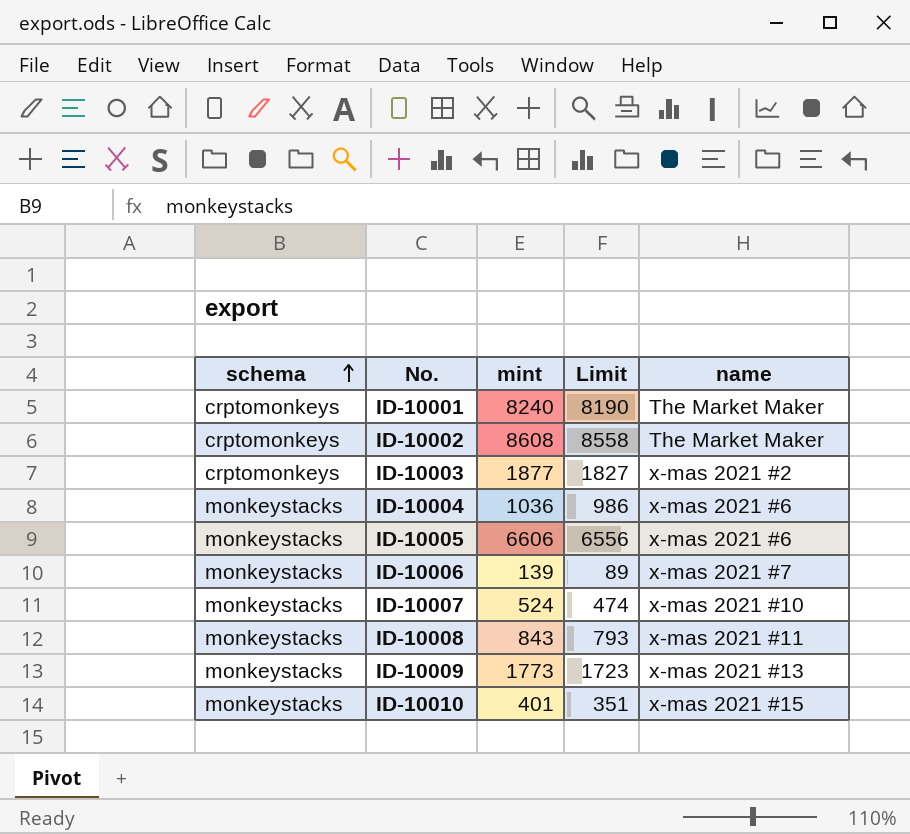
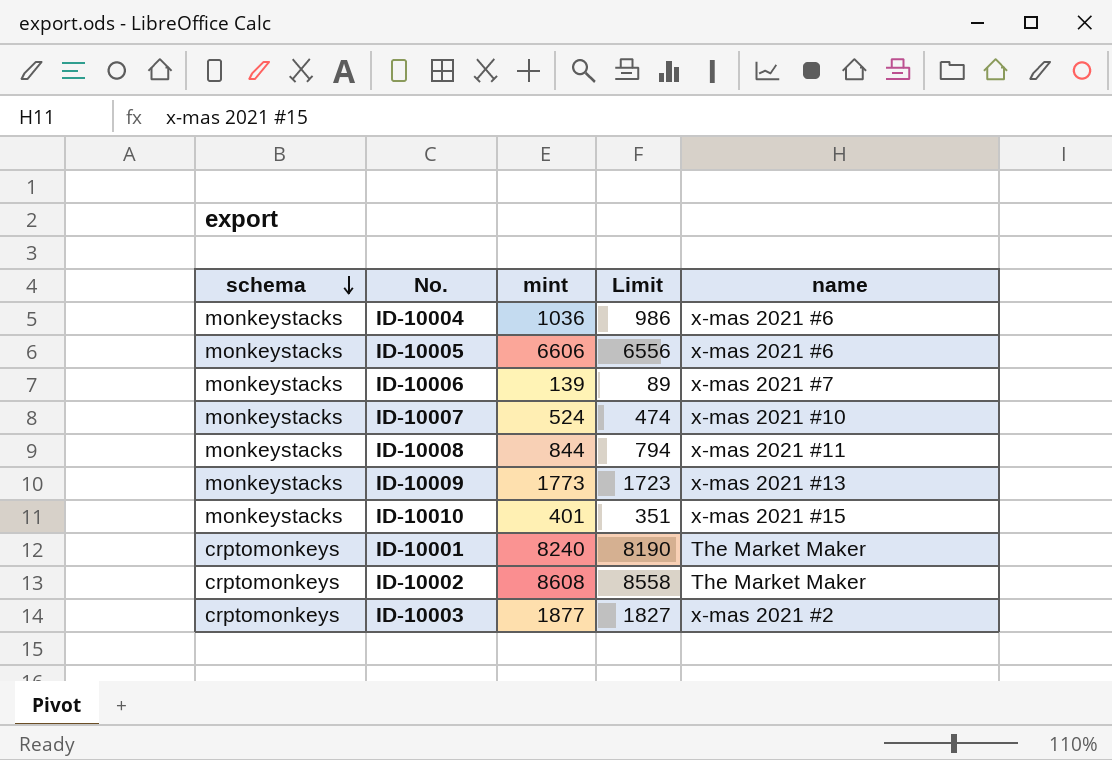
row order: schema ascending -> schema descending
ID-10008 | mint: 843 -> 844
ID-10008 | Limit: 793 -> 794

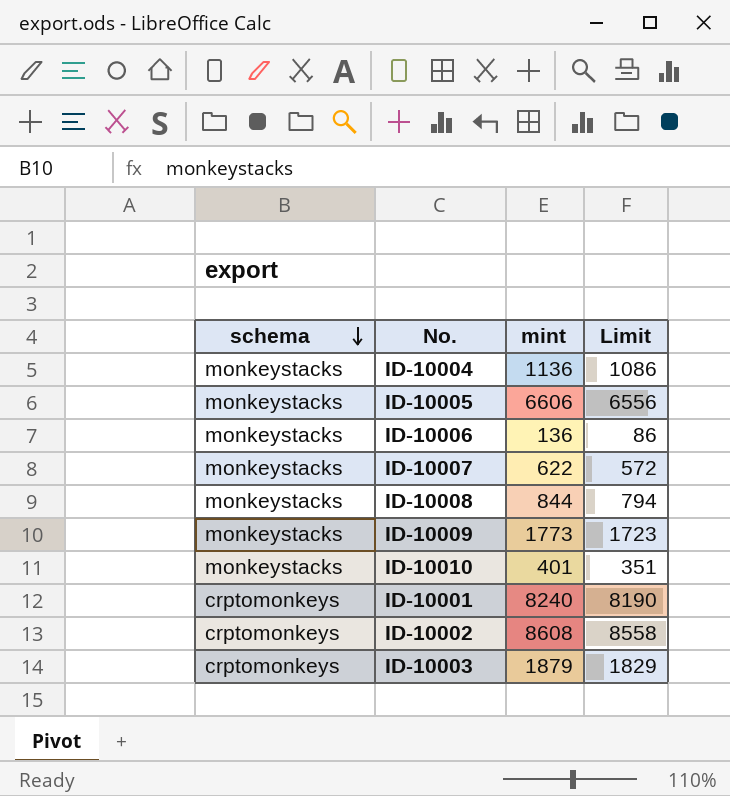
column name | position: 5 -> none
ID-10004 | mint: 1036 -> 1136
ID-10004 | Limit: 986 -> 1086
ID-10006 | mint: 139 -> 136
ID-10006 | Limit: 89 -> 86
ID-10007 | mint: 524 -> 622
ID-10007 | Limit: 474 -> 572
ID-10003 | mint: 1877 -> 1879
ID-10003 | Limit: 1827 -> 1829

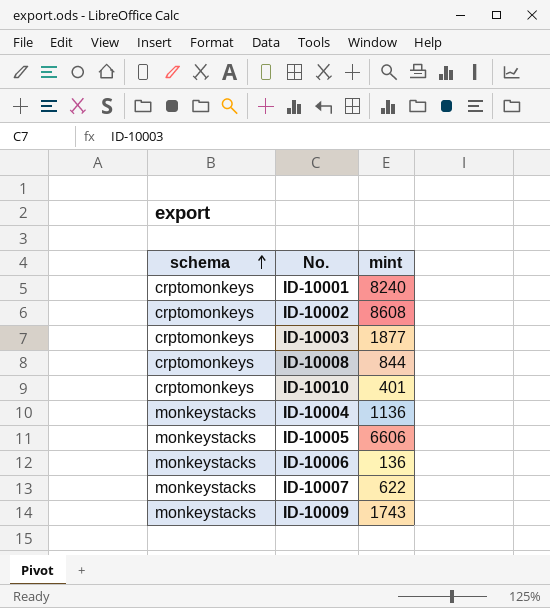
row order: schema descending -> schema ascending
column Limit | formula: [mint] - 50 -> none
ID-10003 | mint: 1879 -> 1877
ID-10008 | schema: monkeystacks -> crptomonkeys
ID-10010 | schema: monkeystacks -> crptomonkeys
ID-10009 | mint: 1773 -> 1743

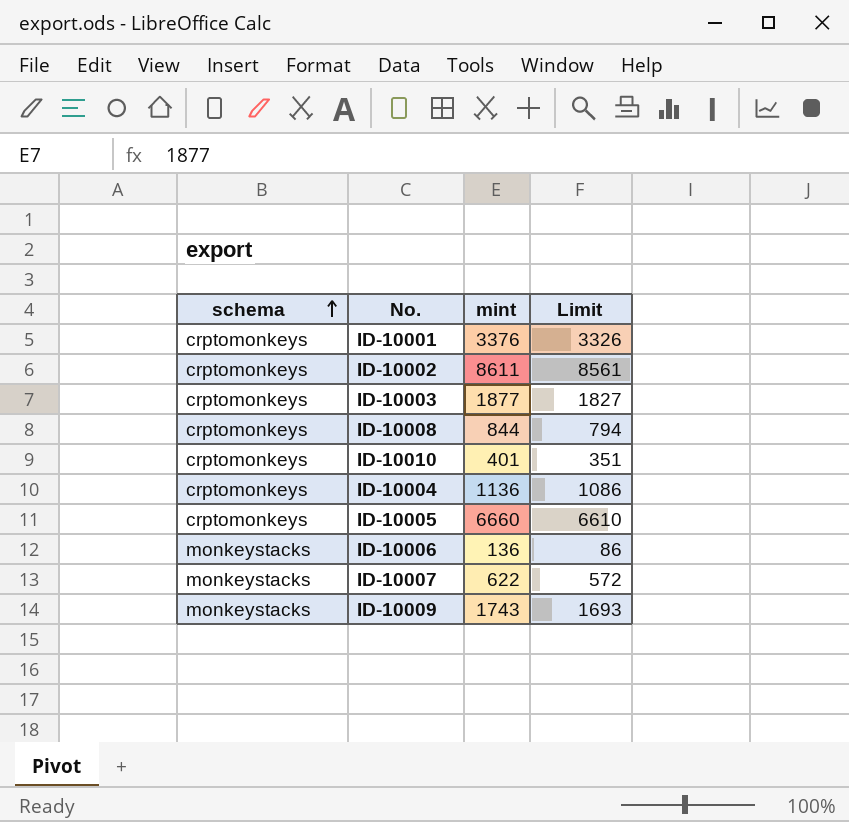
column Limit | formula: none -> [mint] - 50
ID-10001 | mint: 8240 -> 3376
ID-10002 | mint: 8608 -> 8611
ID-10004 | schema: monkeystacks -> crptomonkeys
ID-10005 | schema: monkeystacks -> crptomonkeys
ID-10005 | mint: 6606 -> 6660

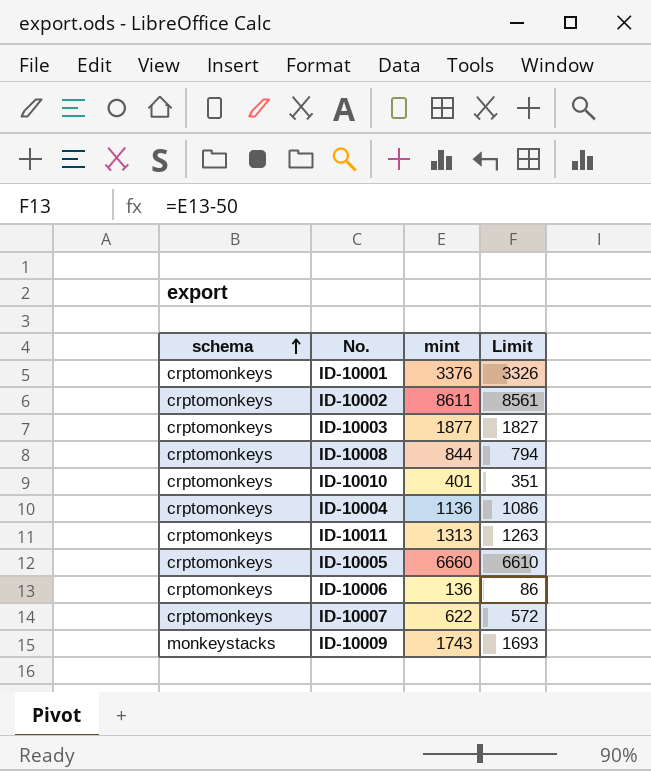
row ID-10011: none -> crptomonkeys | 1313 | 1263
ID-10006 | schema: monkeystacks -> crptomonkeys
ID-10007 | schema: monkeystacks -> crptomonkeys

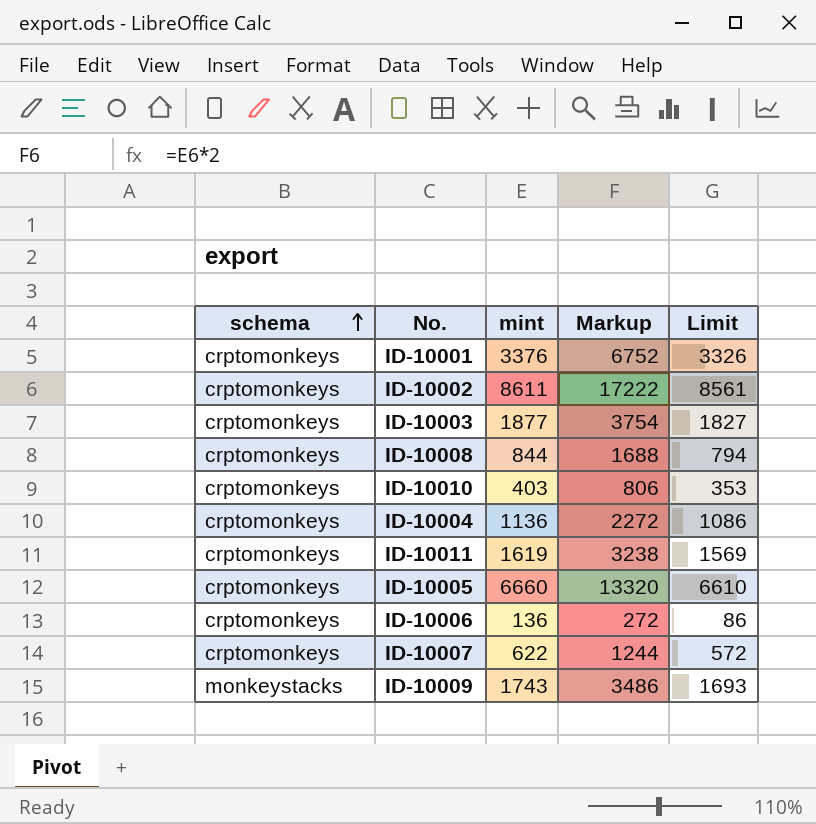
column Markup | formula: none -> [mint] * 2
ID-10010 | mint: 401 -> 403
ID-10010 | Limit: 351 -> 353
ID-10011 | mint: 1313 -> 1619
ID-10011 | Limit: 1263 -> 1569

